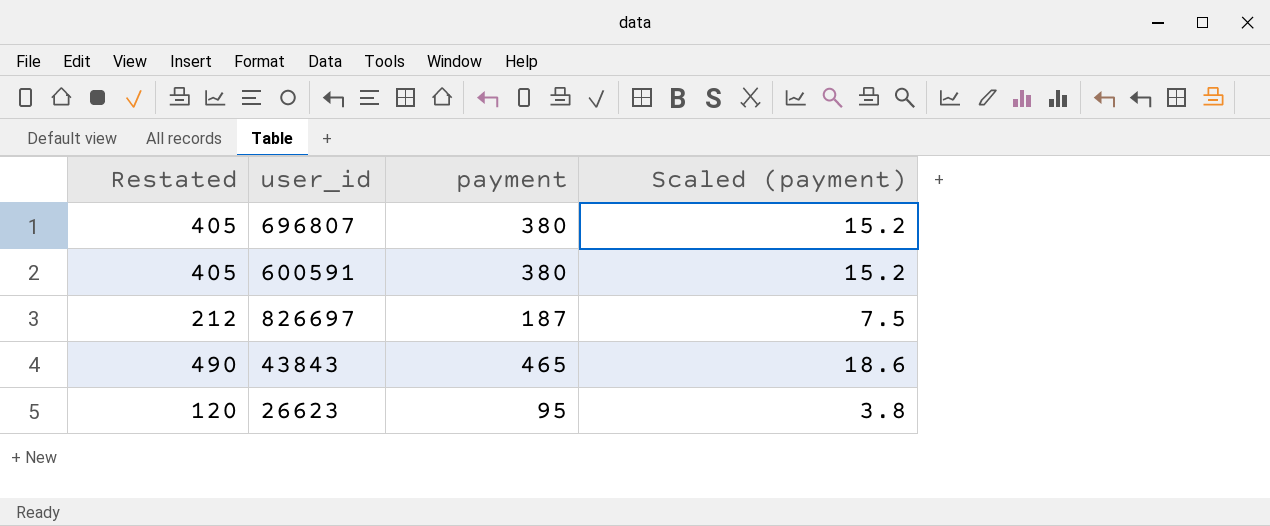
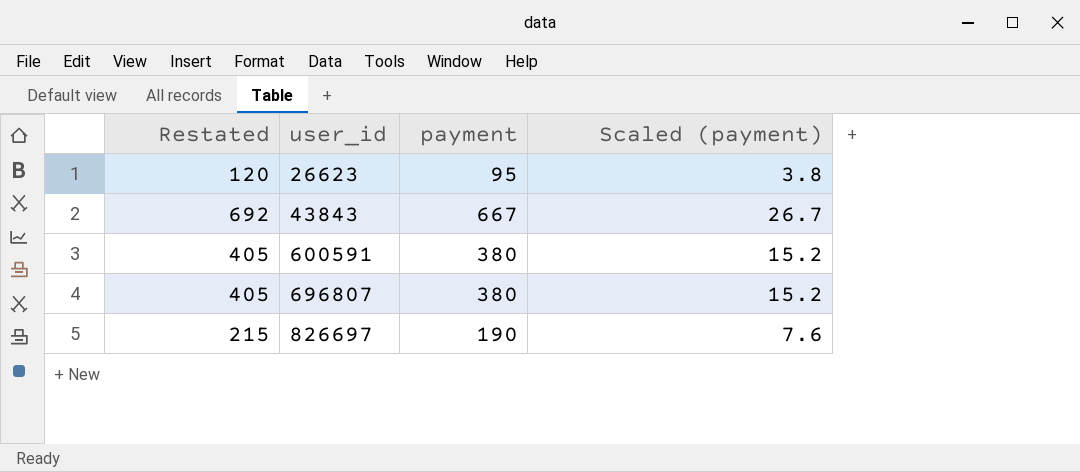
row order: none -> user_id ascending
43843 | Restated: 490 -> 692
43843 | payment: 465 -> 667
43843 | Scaled (payment): 18.6 -> 26.7
826697 | Restated: 212 -> 215
826697 | payment: 187 -> 190
826697 | Scaled (payment): 7.5 -> 7.6

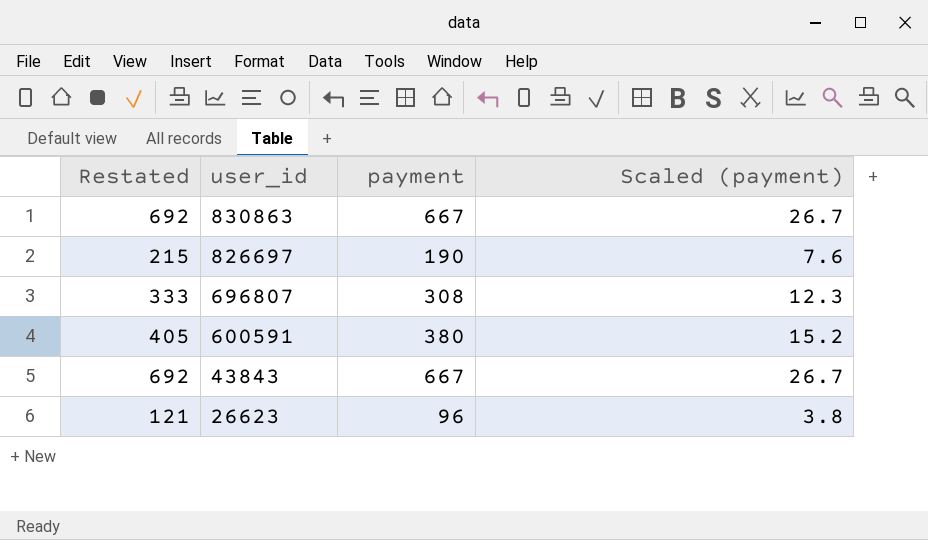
row order: user_id ascending -> user_id descending
row 830863: none -> 692 | 667 | 26.7
696807 | Restated: 405 -> 333
696807 | payment: 380 -> 308
696807 | Scaled (payment): 15.2 -> 12.3
26623 | Restated: 120 -> 121
26623 | payment: 95 -> 96

